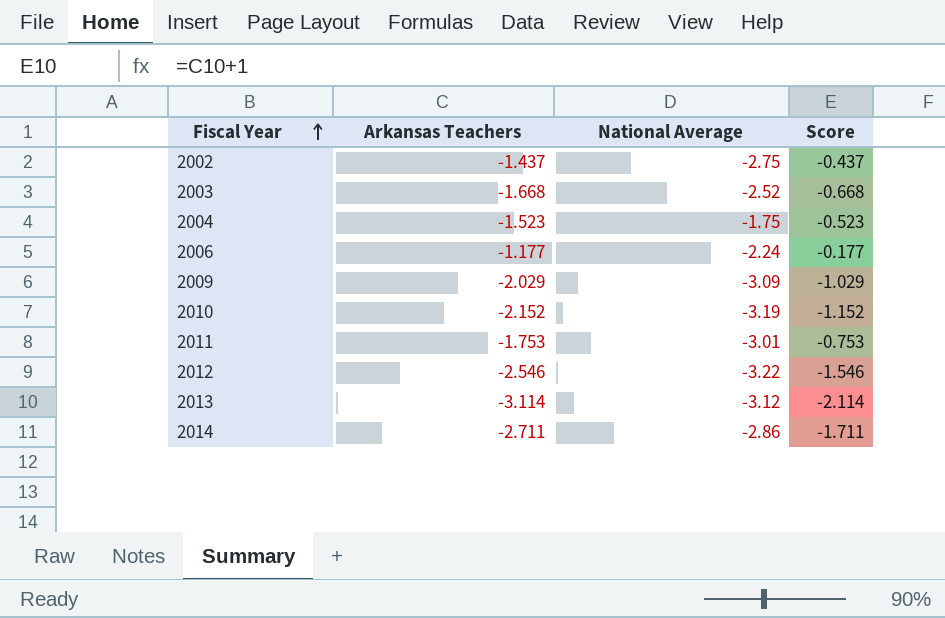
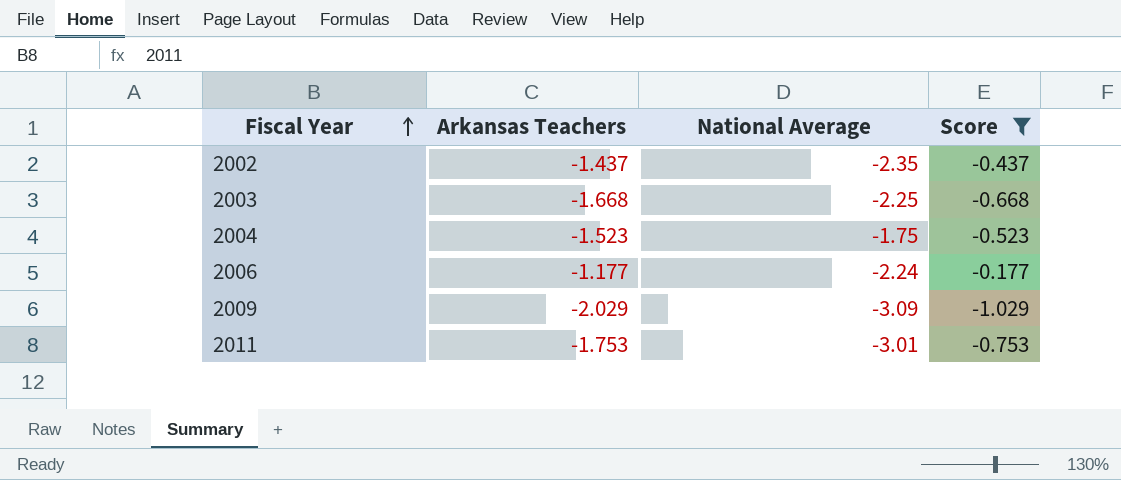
filter: none -> Score >= -1.029
2002 | National Average: -2.75 -> -2.35
2003 | National Average: -2.52 -> -2.25

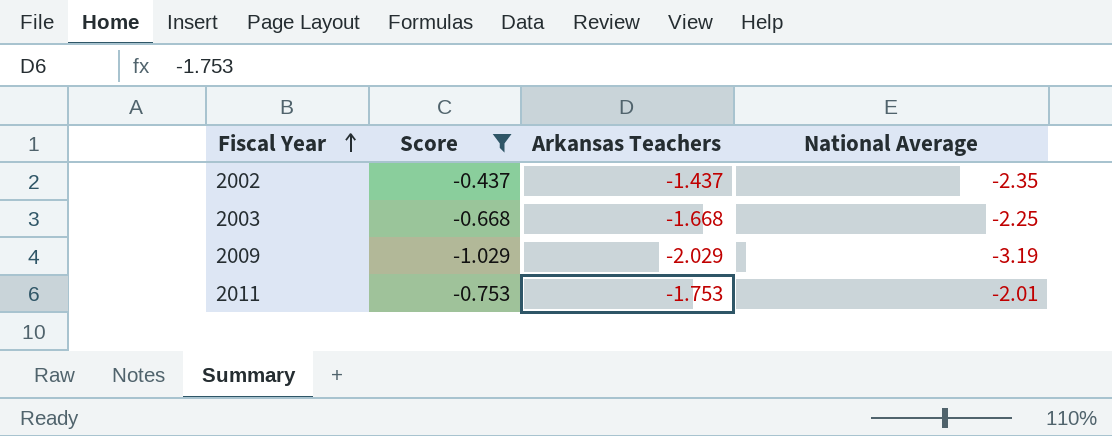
column Score | position: 4 -> 2
row 2004: -1.523 | -1.75 | -0.523 -> none
row 2006: -1.177 | -2.24 | -0.177 -> none
2009 | National Average: -3.09 -> -3.19
2011 | National Average: -3.01 -> -2.01

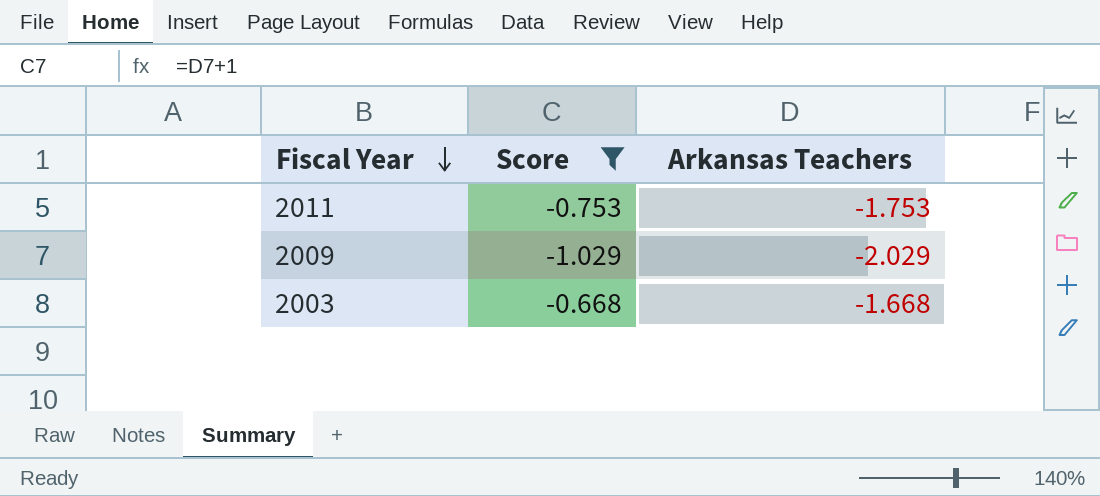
row order: Fiscal Year ascending -> Fiscal Year descending
column National Average | position: 4 -> none
row 2002: -0.437 | -1.437 | -2.35 -> none

